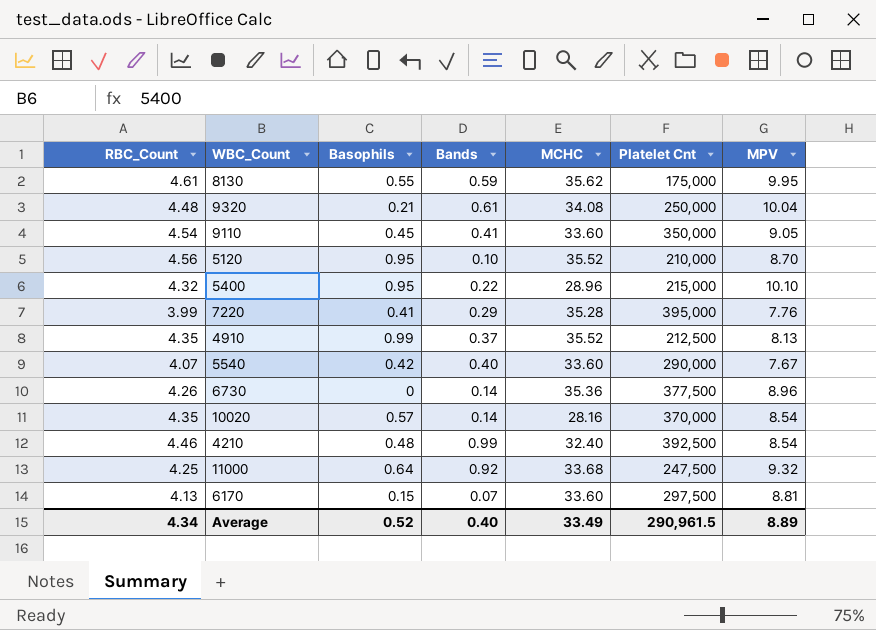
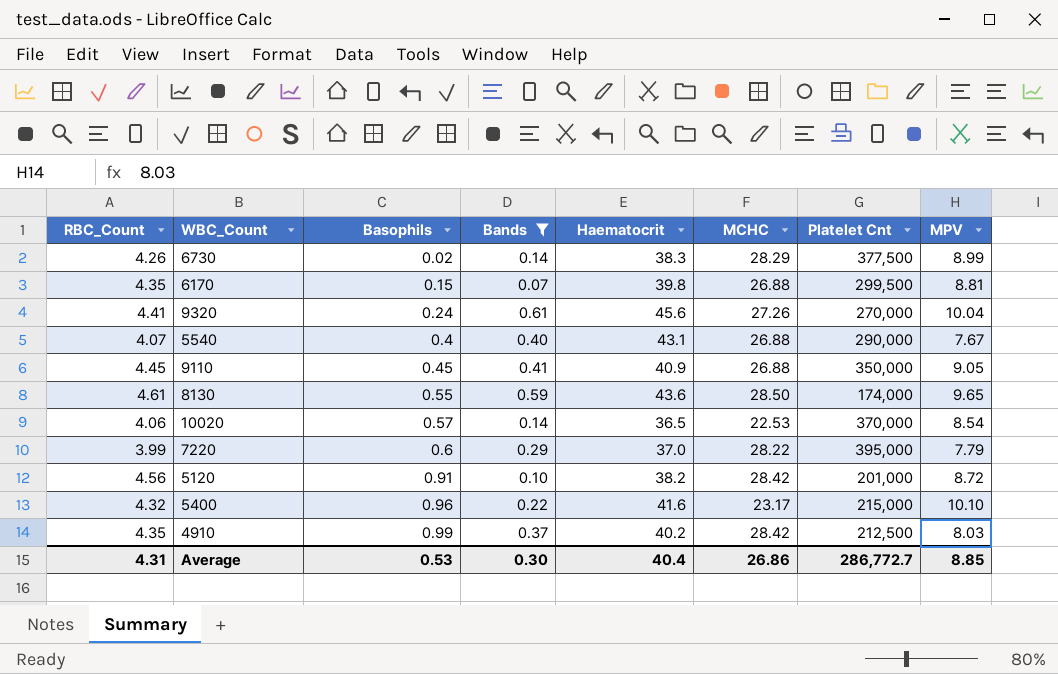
filter: none -> Bands <= 0.61
row order: none -> Basophils ascending
column Haematocrit | position: none -> 5
6730 | Basophils: 0 -> 0.02
6730 | MCHC: 35.36 -> 28.29
6730 | MPV: 8.96 -> 8.99
6170 | RBC_Count: 4.13 -> 4.35
6170 | MCHC: 33.60 -> 26.88
6170 | Platelet Cnt: 297,500 -> 299,500
9320 | RBC_Count: 4.48 -> 4.41
9320 | Basophils: 0.21 -> 0.24
9320 | MCHC: 34.08 -> 27.26
9320 | Platelet Cnt: 250,000 -> 270,000
5540 | Basophils: 0.42 -> 0.4
5540 | MCHC: 33.60 -> 26.88
9110 | RBC_Count: 4.54 -> 4.45
9110 | MCHC: 33.60 -> 26.88
8130 | MCHC: 35.62 -> 28.50
8130 | Platelet Cnt: 175,000 -> 174,000
8130 | MPV: 9.95 -> 9.65
10020 | RBC_Count: 4.35 -> 4.06
10020 | MCHC: 28.16 -> 22.53
7220 | Basophils: 0.41 -> 0.6
7220 | MCHC: 35.28 -> 28.22
7220 | MPV: 7.76 -> 7.79
5120 | Basophils: 0.95 -> 0.91
5120 | MCHC: 35.52 -> 28.42
5120 | Platelet Cnt: 210,000 -> 201,000
5120 | MPV: 8.70 -> 8.72
5400 | Basophils: 0.95 -> 0.96
5400 | MCHC: 28.96 -> 23.17
4910 | MCHC: 35.52 -> 28.42
4910 | MPV: 8.13 -> 8.03
Average | RBC_Count: 4.34 -> 4.31
Average | Basophils: 0.52 -> 0.53
Average | Bands: 0.40 -> 0.30
Average | MCHC: 33.49 -> 26.86
Average | Platelet Cnt: 290,961.5 -> 286,772.7
Average | MPV: 8.89 -> 8.85

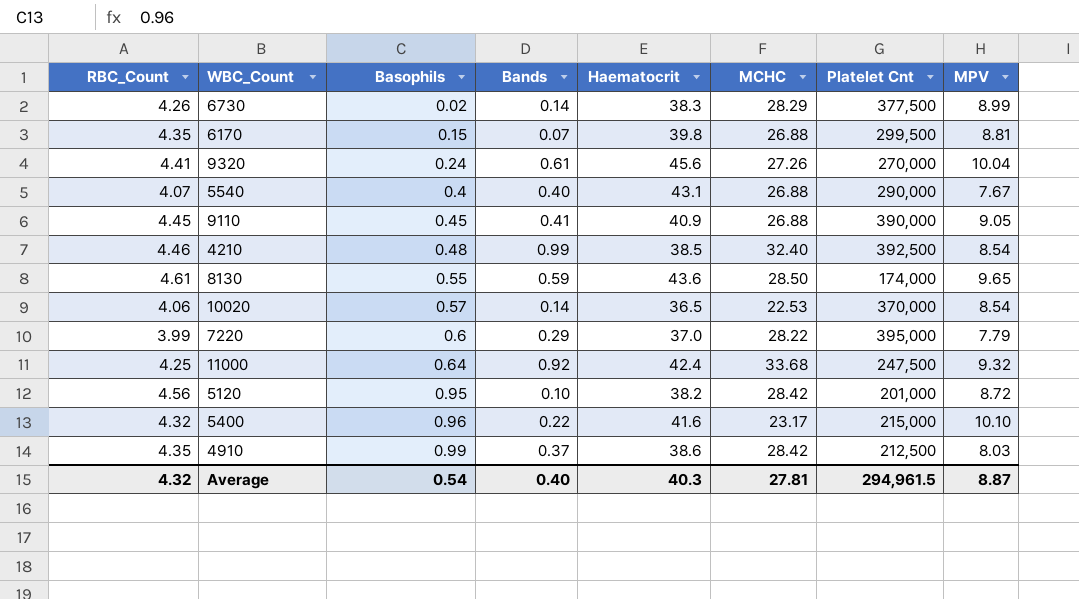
filter: Bands <= 0.61 -> none
9110 | Platelet Cnt: 350,000 -> 390,000
5120 | Basophils: 0.91 -> 0.95
4910 | Haematocrit: 40.2 -> 38.6
Average | RBC_Count: 4.31 -> 4.32
Average | Basophils: 0.53 -> 0.54
Average | Bands: 0.30 -> 0.40
Average | Haematocrit: 40.4 -> 40.3
Average | MCHC: 26.86 -> 27.81
Average | Platelet Cnt: 286,772.7 -> 294,961.5
Average | MPV: 8.85 -> 8.87

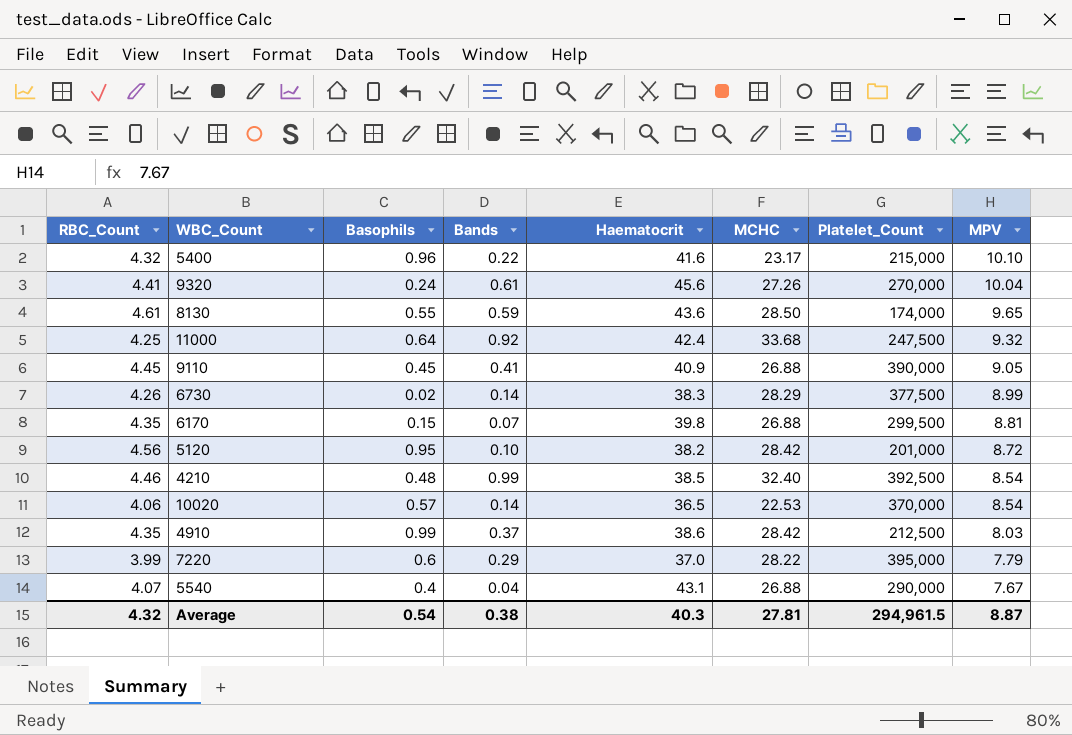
row order: Basophils ascending -> MPV descending
column name: Platelet Cnt -> Platelet_Count
5540 | Bands: 0.40 -> 0.04
Average | Bands: 0.40 -> 0.38

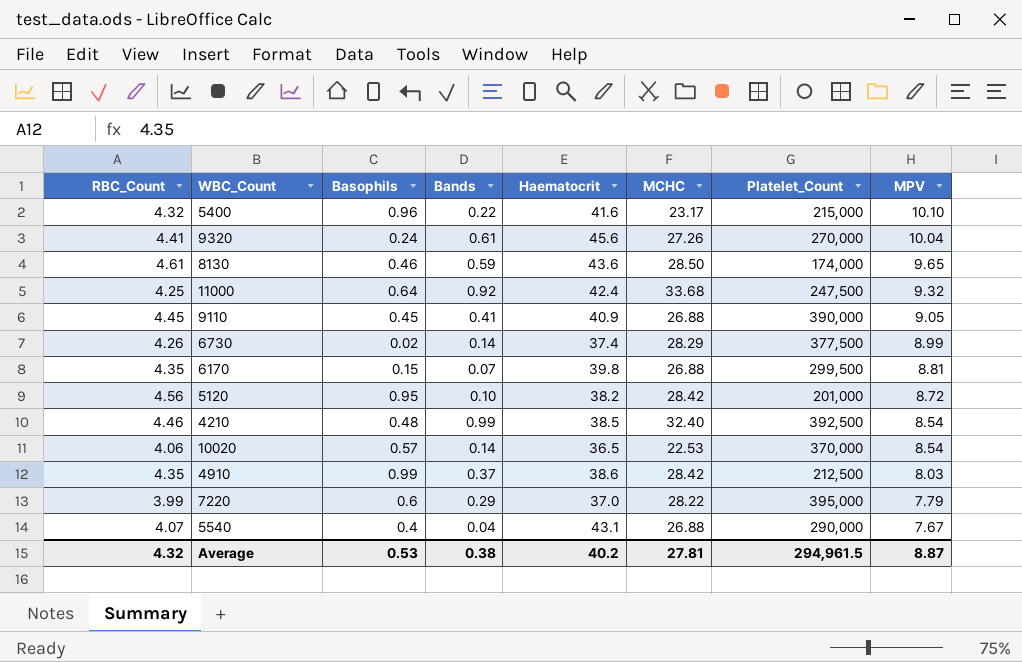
8130 | Basophils: 0.55 -> 0.46
6730 | Haematocrit: 38.3 -> 37.4
Average | Basophils: 0.54 -> 0.53
Average | Haematocrit: 40.3 -> 40.2

